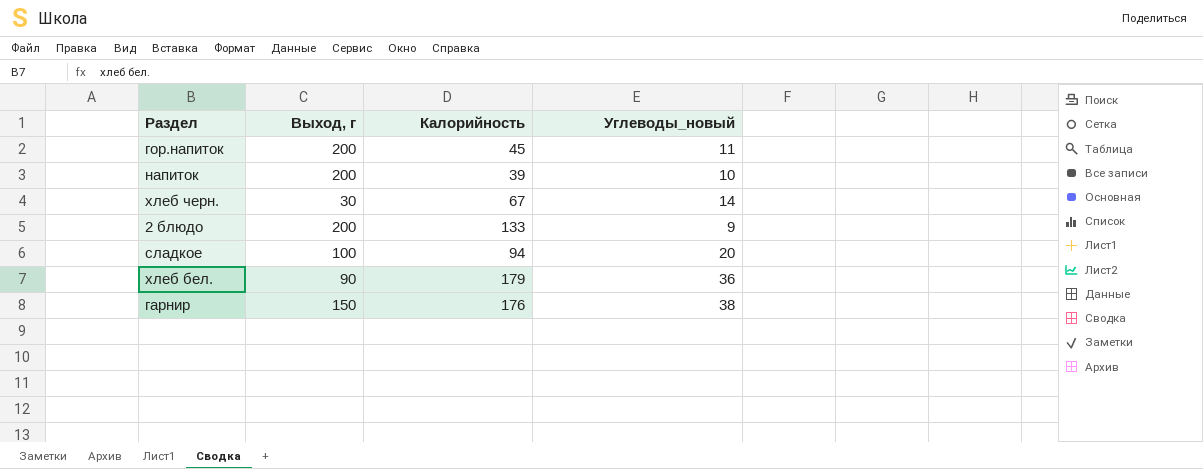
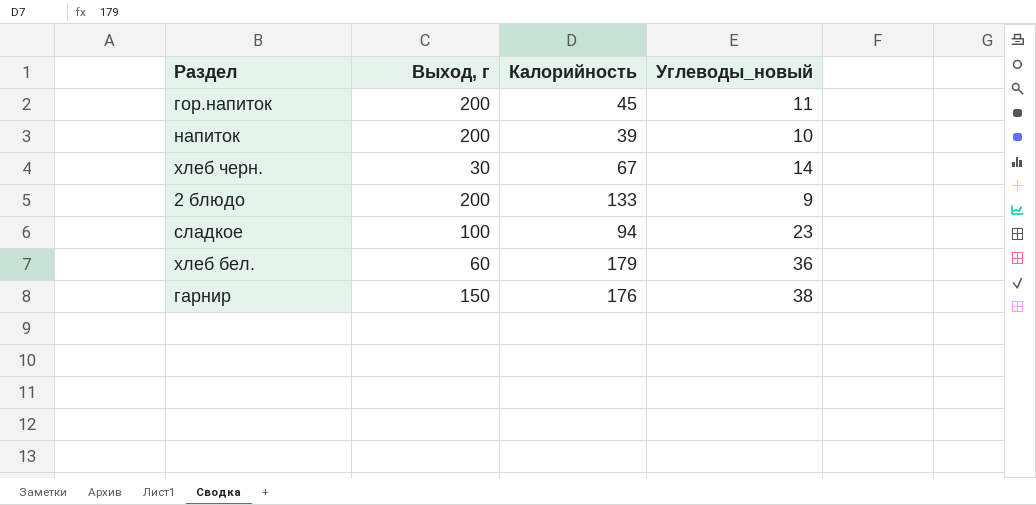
сладкое | Углеводы_новый: 20 -> 23
хлеб бел. | Выход, г: 90 -> 60

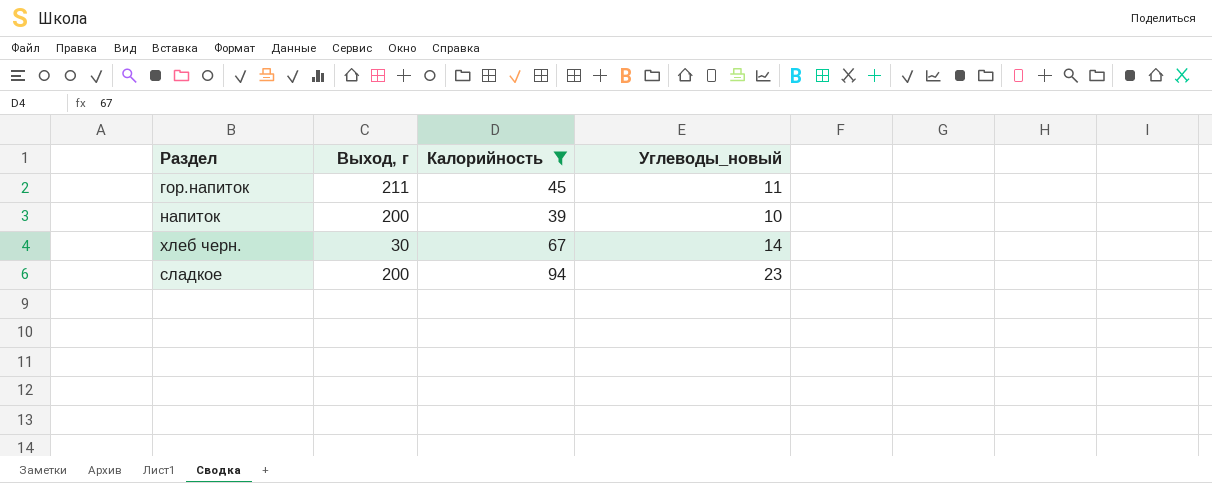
filter: none -> Калорийность <= 94
гор.напиток | Выход, г: 200 -> 211
сладкое | Выход, г: 100 -> 200

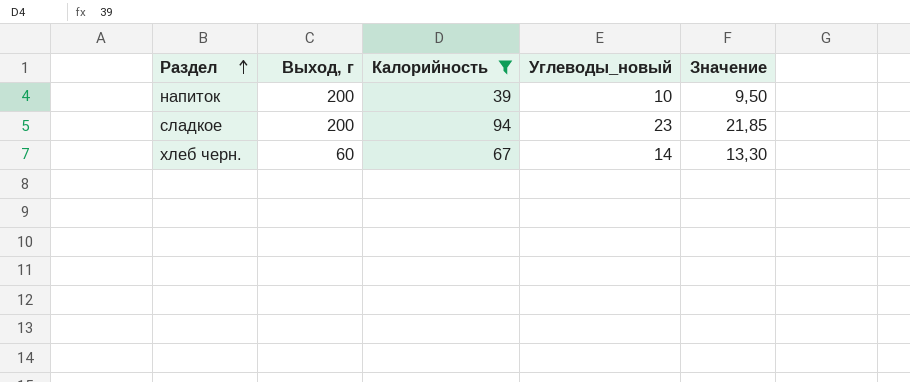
row order: none -> Раздел ascending
column Значение | formula: none -> [Углеводы_новый] * 0,95
row гор.напиток: 211 | 45 | 11 -> none
хлеб черн. | Выход, г: 30 -> 60

